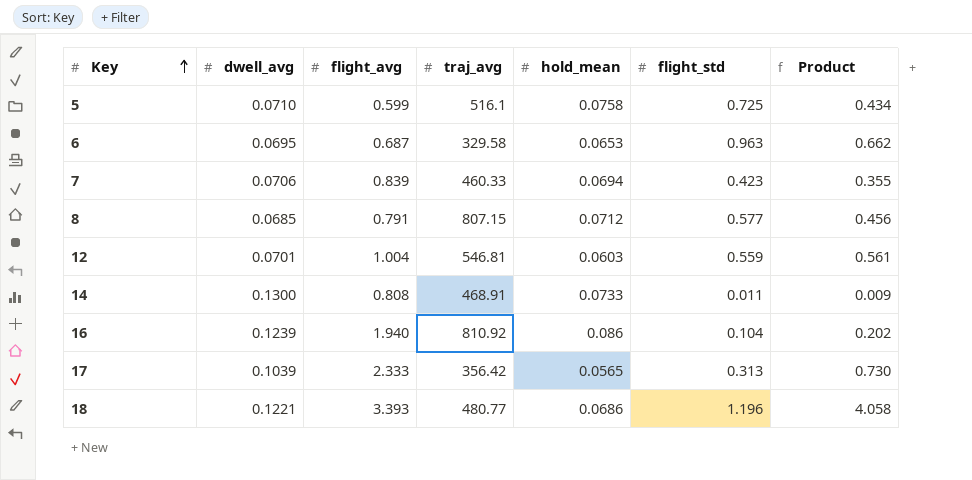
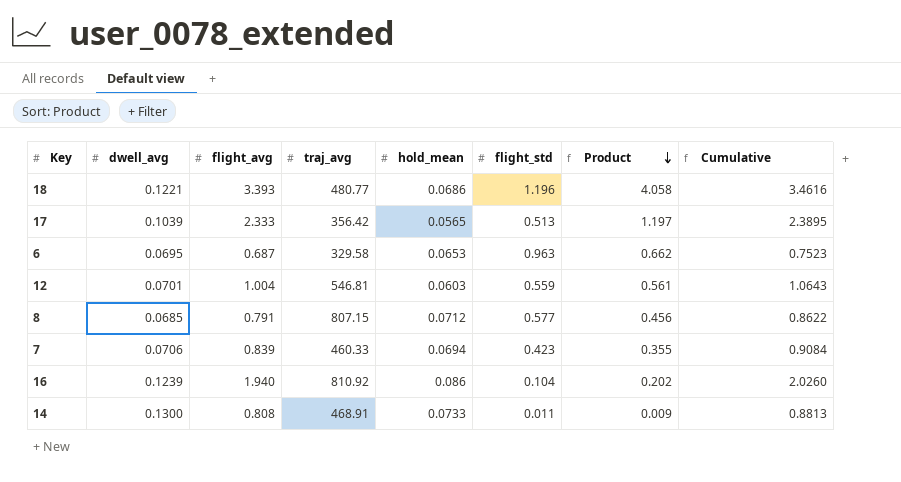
row order: Key ascending -> Product descending
column Cumulative | formula: none -> [flight_avg] + [hold_mean]
row 5: 0.0710 | 0.599 | 516.1 | 0.0758 | 0.725 | 0.434 -> none
17 | flight_std: 0.313 -> 0.513
17 | Product: 0.730 -> 1.197

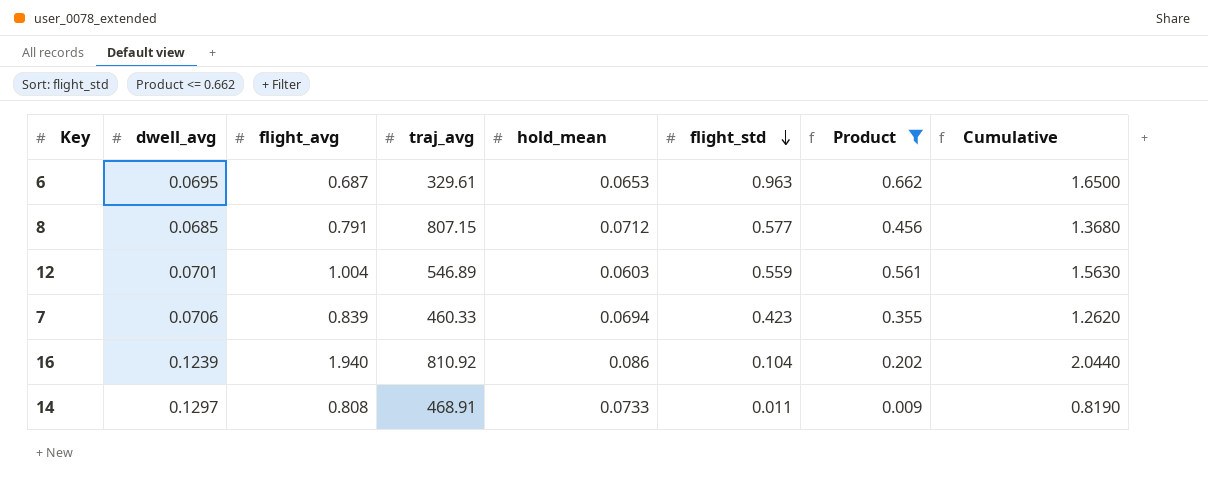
filter: none -> Product <= 0.662
row order: Product descending -> flight_std descending
column Cumulative | formula: [flight_avg] + [hold_mean] -> [flight_avg] + [flight_std]
6 | traj_avg: 329.58 -> 329.61
12 | traj_avg: 546.81 -> 546.89
14 | dwell_avg: 0.1300 -> 0.1297

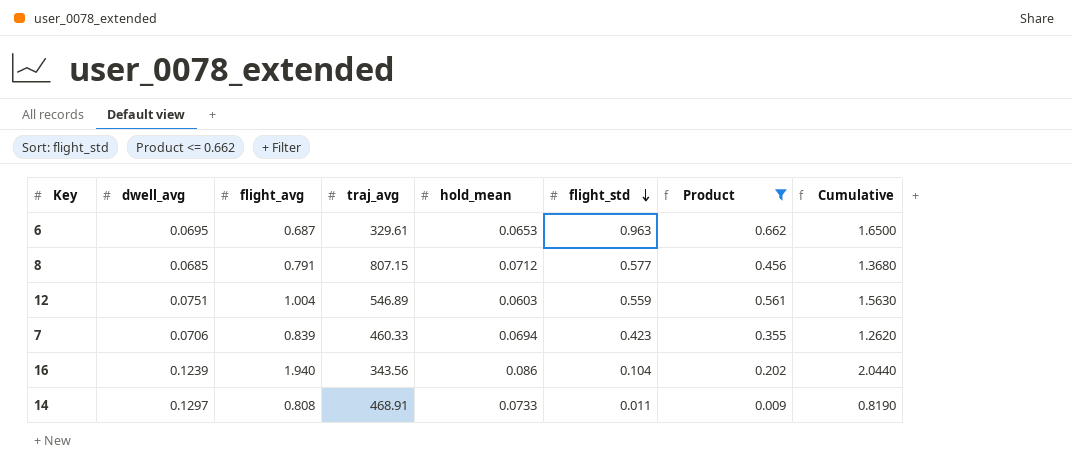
12 | dwell_avg: 0.0701 -> 0.0751
16 | traj_avg: 810.92 -> 343.56

